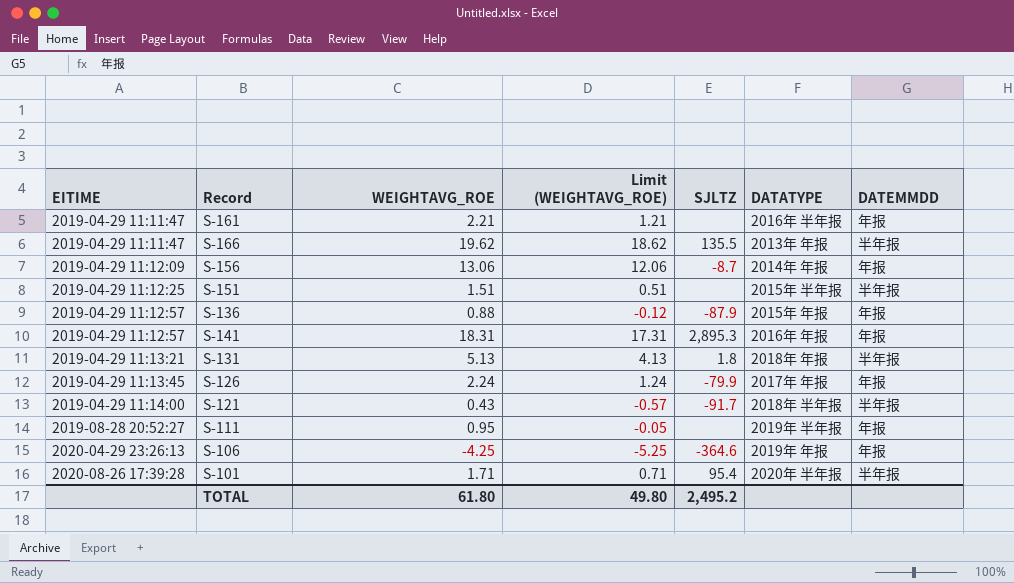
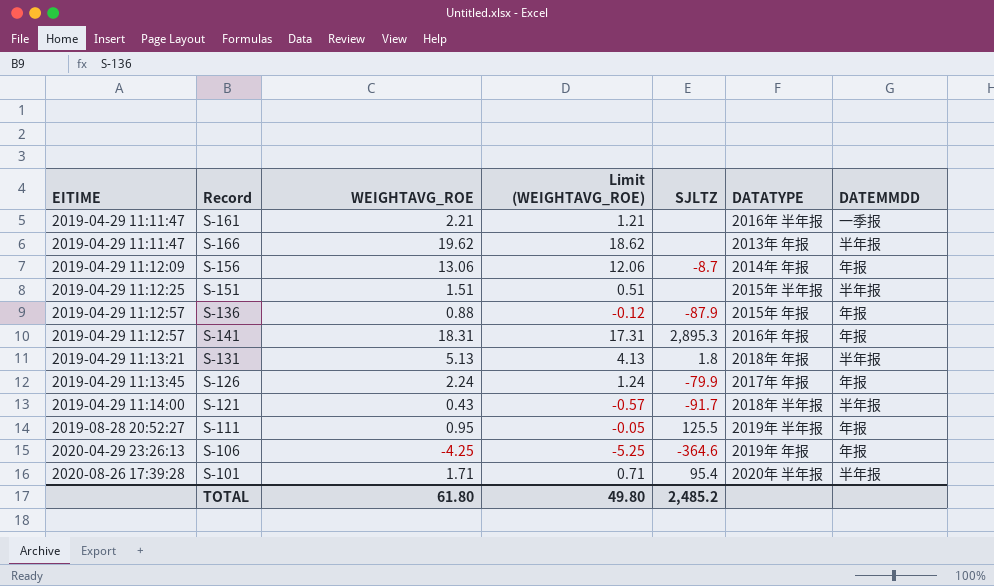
S-161 | DATEMMDD: 年报 -> 一季报
S-166 | SJLTZ: 135.5 -> none
S-111 | SJLTZ: none -> 125.5
TOTAL | SJLTZ: 2,495.2 -> 2,485.2

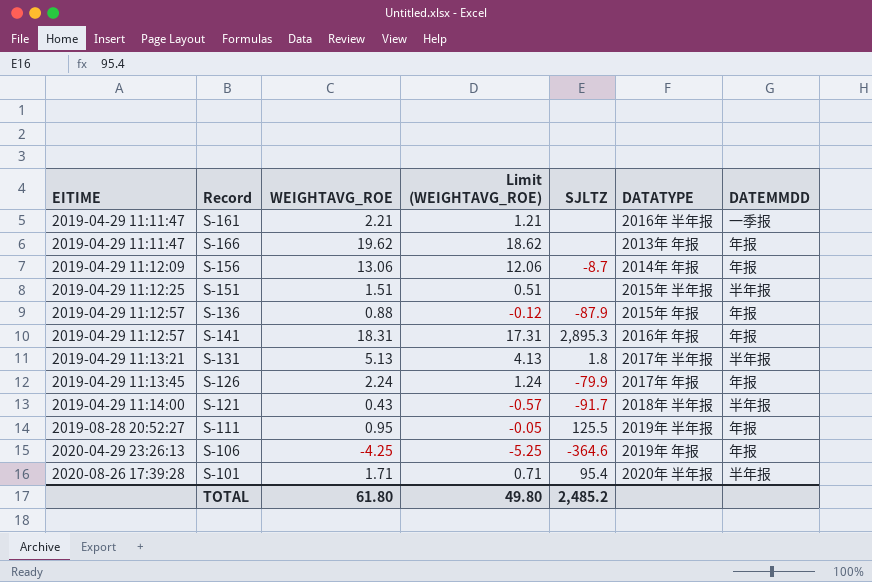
S-166 | DATEMMDD: 半年报 -> 年报
S-131 | DATATYPE: 2018年 年报 -> 2017年 半年报

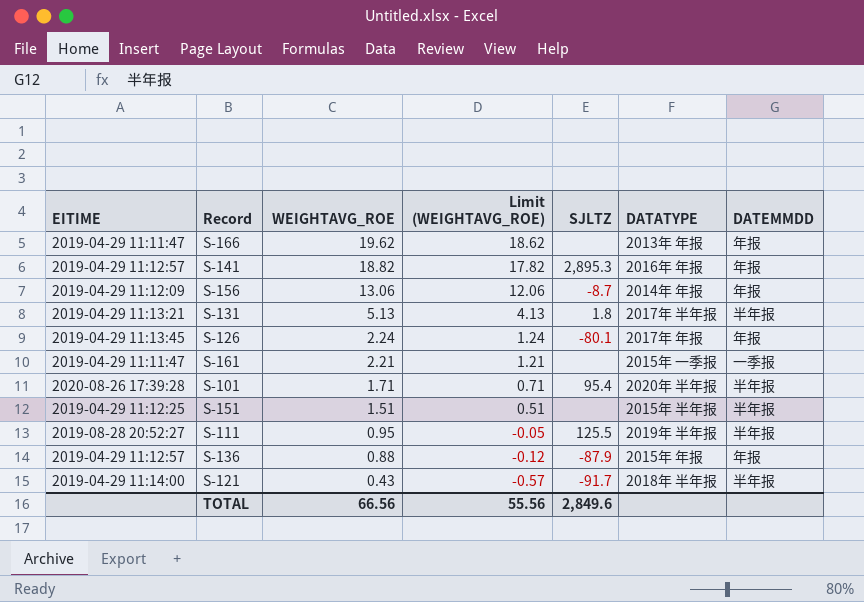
row order: EITIME ascending -> WEIGHTAVG_ROE descending
row S-106: 2020-04-29 23:26:13 | -4.25 | -5.25 | -364.6 | 2019年 年报 | 年报 -> none
S-141 | WEIGHTAVG_ROE: 18.31 -> 18.82
S-141 | Limit (WEIGHTAVG_ROE): 17.31 -> 17.82
S-126 | SJLTZ: -79.9 -> -80.1
S-161 | DATATYPE: 2016年 半年报 -> 2015年 一季报
S-111 | DATEMMDD: 年报 -> 半年报
TOTAL | WEIGHTAVG_ROE: 61.80 -> 66.56
TOTAL | Limit (WEIGHTAVG_ROE): 49.80 -> 55.56
TOTAL | SJLTZ: 2,485.2 -> 2,849.6

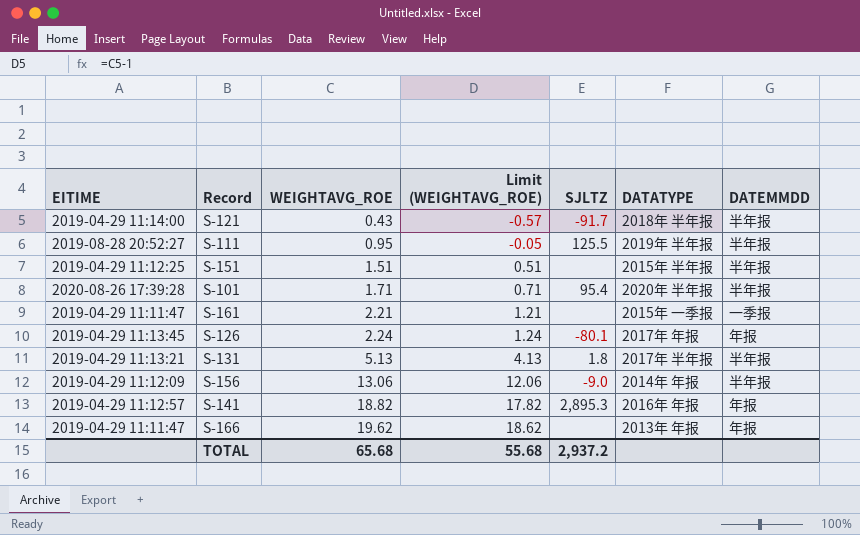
row order: WEIGHTAVG_ROE descending -> WEIGHTAVG_ROE ascending
row S-136: 2019-04-29 11:12:57 | 0.88 | -0.12 | -87.9 | 2015年 年报 | 年报 -> none
S-156 | SJLTZ: -8.7 -> -9.0
S-156 | DATEMMDD: 年报 -> 半年报
TOTAL | WEIGHTAVG_ROE: 66.56 -> 65.68
TOTAL | Limit (WEIGHTAVG_ROE): 55.56 -> 55.68
TOTAL | SJLTZ: 2,849.6 -> 2,937.2

